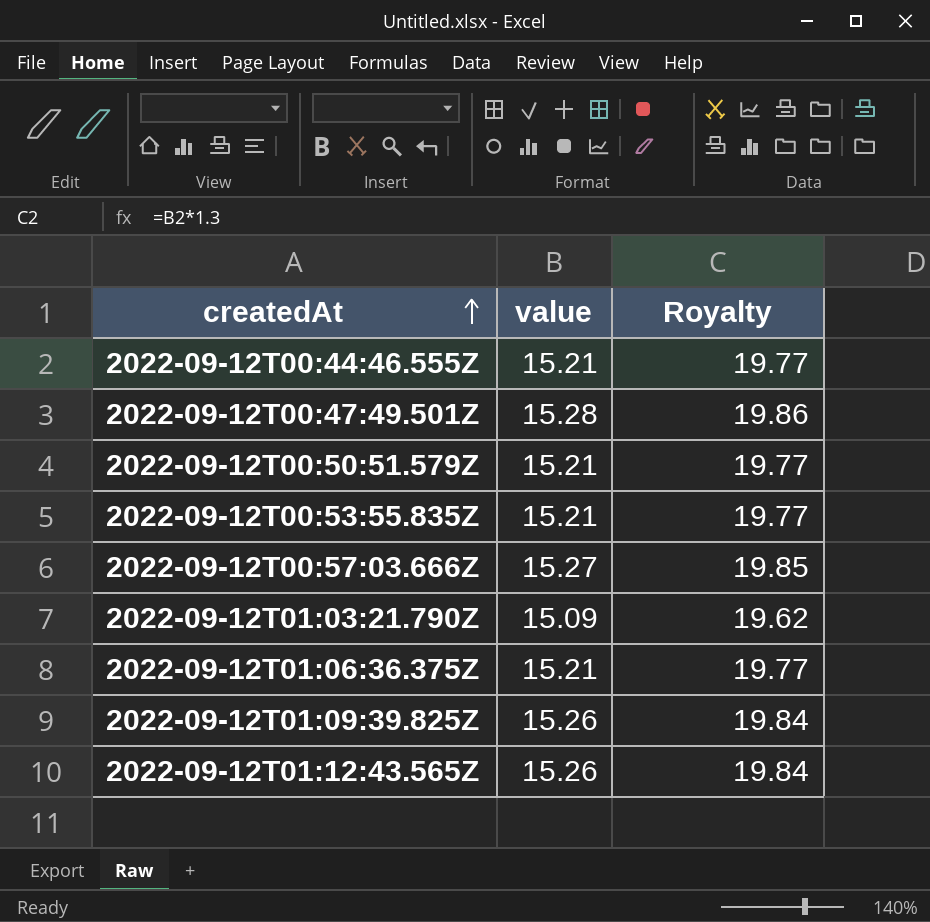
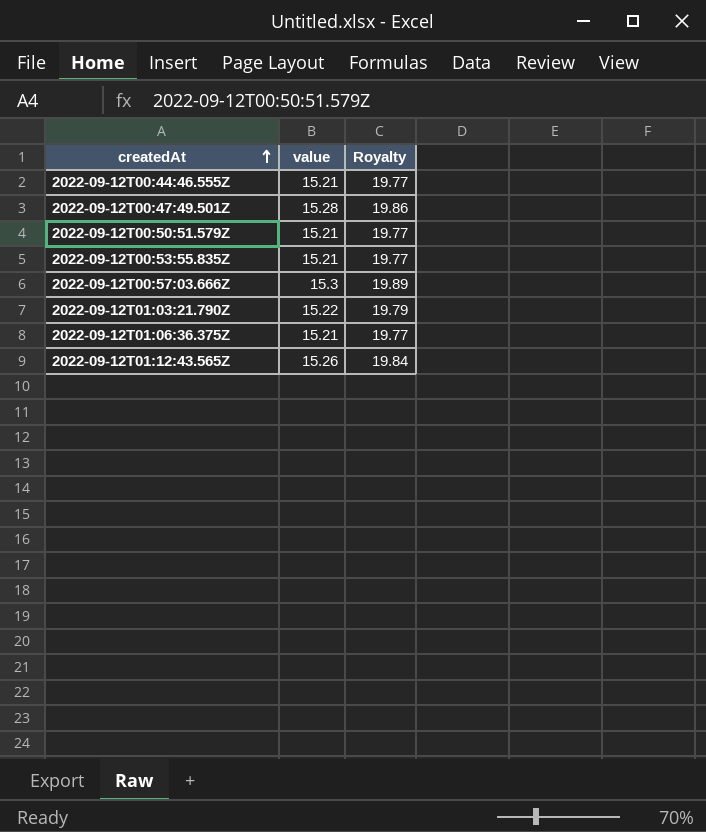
row 2022-09-12T01:09:39.825Z: 15.26 | 19.84 -> none
2022-09-12T00:57:03.666Z | value: 15.27 -> 15.3
2022-09-12T00:57:03.666Z | Royalty: 19.85 -> 19.89
2022-09-12T01:03:21.790Z | value: 15.09 -> 15.22
2022-09-12T01:03:21.790Z | Royalty: 19.62 -> 19.79

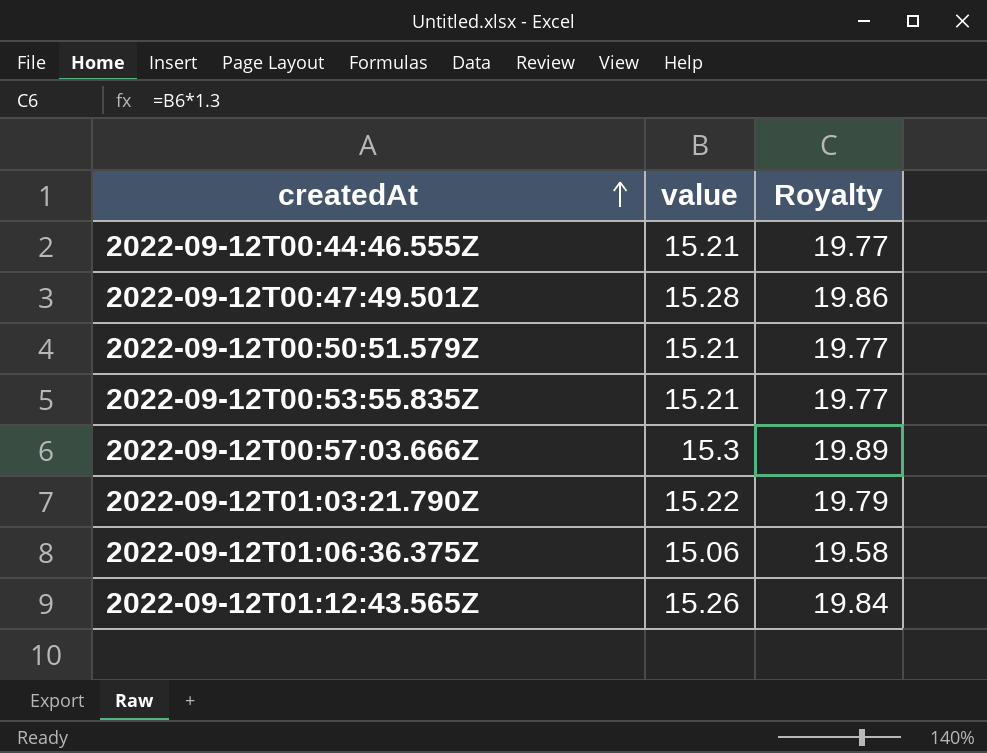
2022-09-12T01:06:36.375Z | value: 15.21 -> 15.06
2022-09-12T01:06:36.375Z | Royalty: 19.77 -> 19.58

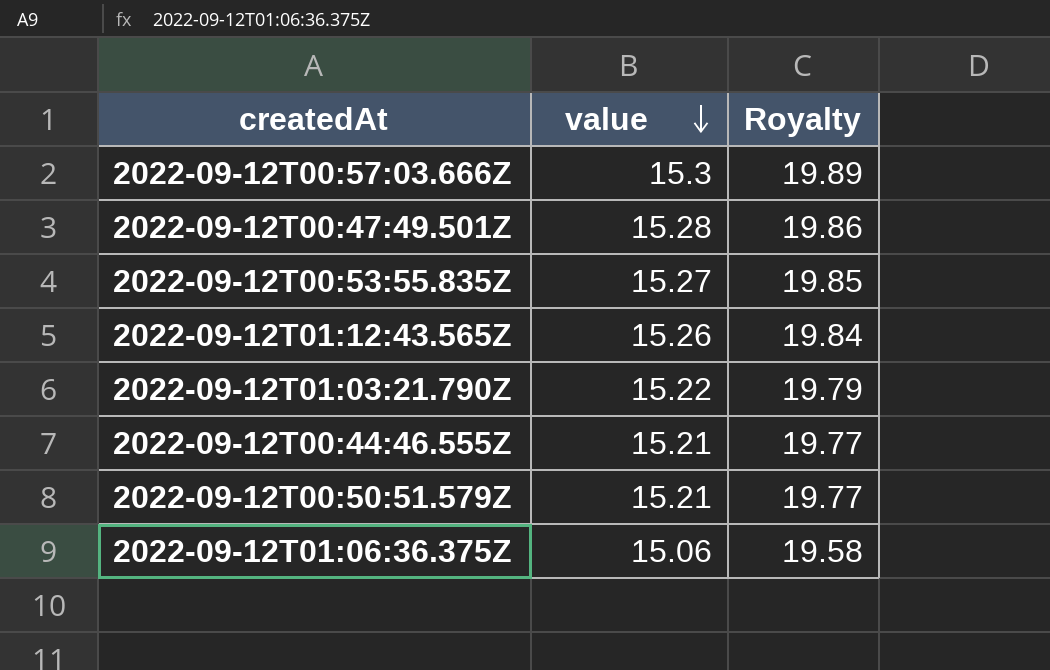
row order: createdAt ascending -> value descending
2022-09-12T00:53:55.835Z | value: 15.21 -> 15.27
2022-09-12T00:53:55.835Z | Royalty: 19.77 -> 19.85

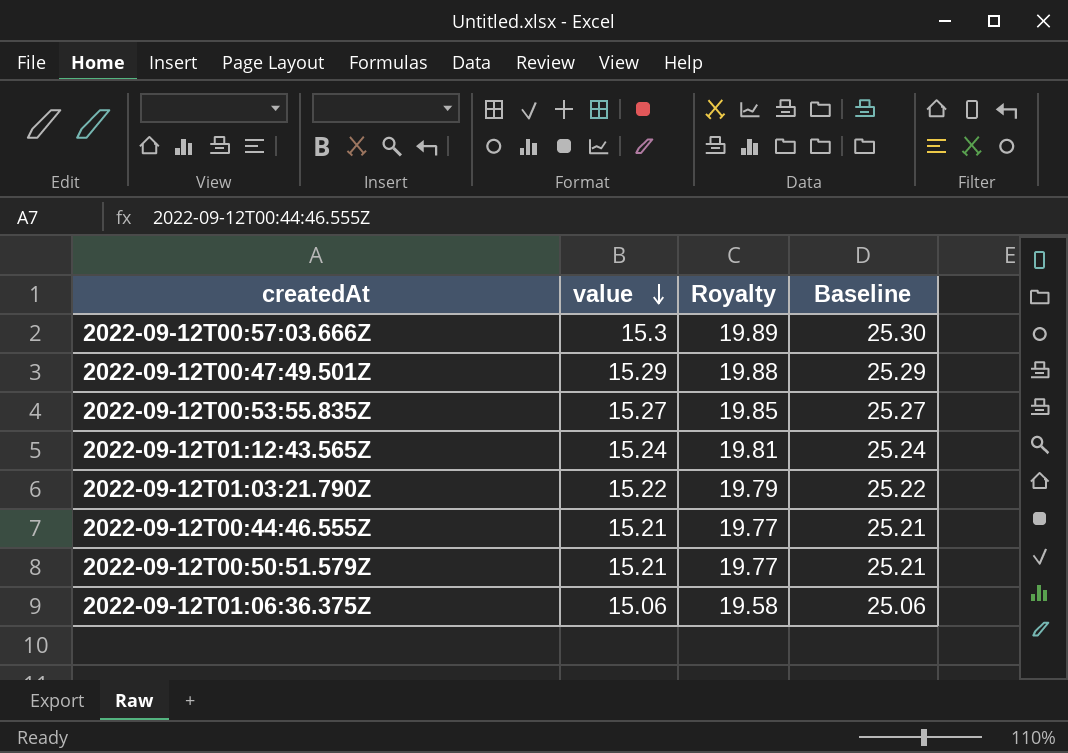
column Baseline | formula: none -> [value] + 10
2022-09-12T00:47:49.501Z | value: 15.28 -> 15.29
2022-09-12T00:47:49.501Z | Royalty: 19.86 -> 19.88
2022-09-12T01:12:43.565Z | value: 15.26 -> 15.24
2022-09-12T01:12:43.565Z | Royalty: 19.84 -> 19.81

